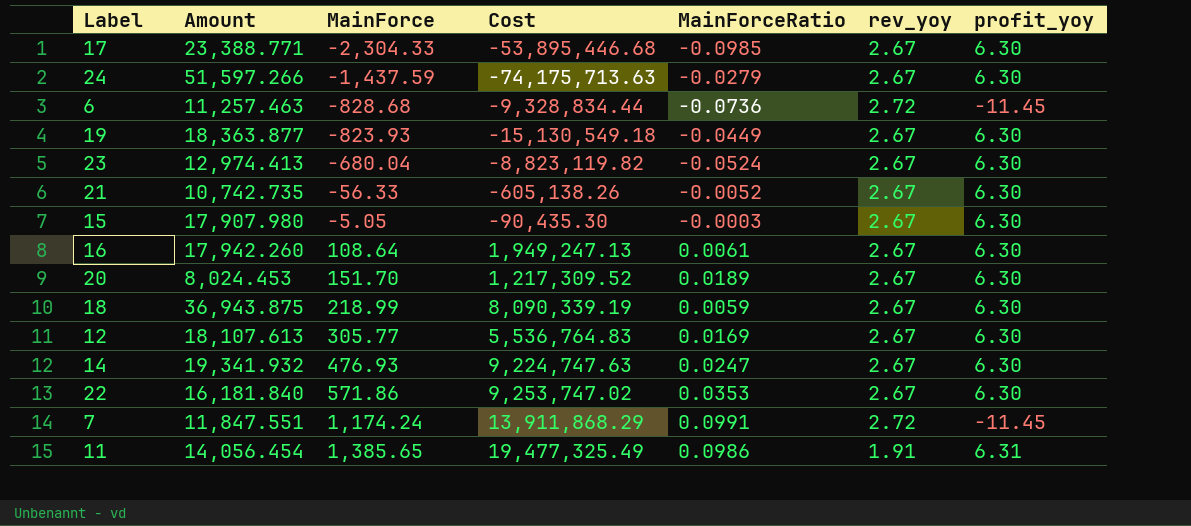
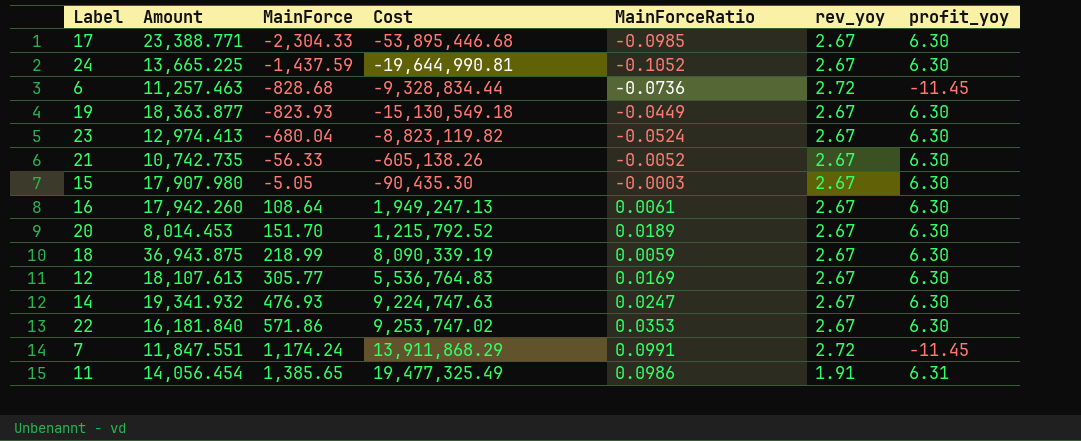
24 | Amount: 51,597.266 -> 13,665.225
24 | Cost: -74,175,713.63 -> -19,644,990.81
24 | MainForceRatio: -0.0279 -> -0.1052
20 | Amount: 8,024.453 -> 8,014.453
20 | Cost: 1,217,309.52 -> 1,215,792.52

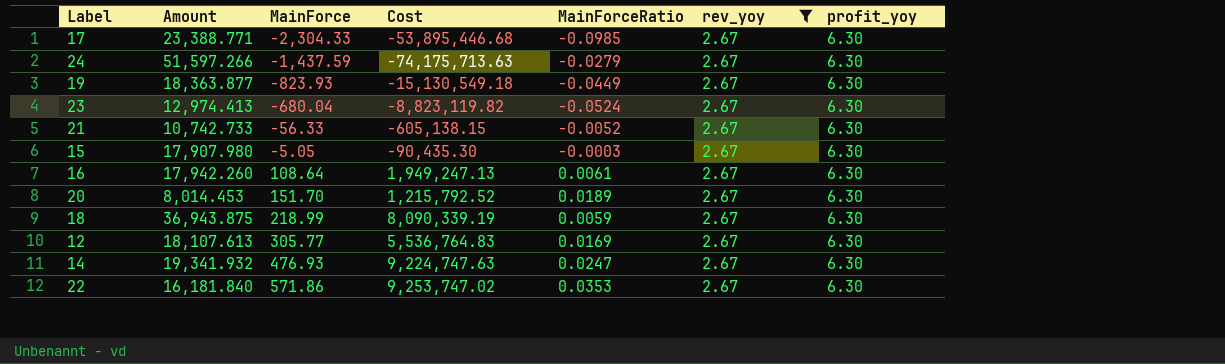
filter: none -> rev_yoy = 2.67
24 | Amount: 13,665.225 -> 51,597.266
24 | Cost: -19,644,990.81 -> -74,175,713.63
24 | MainForceRatio: -0.1052 -> -0.0279
21 | Amount: 10,742.735 -> 10,742.733
21 | Cost: -605,138.26 -> -605,138.15

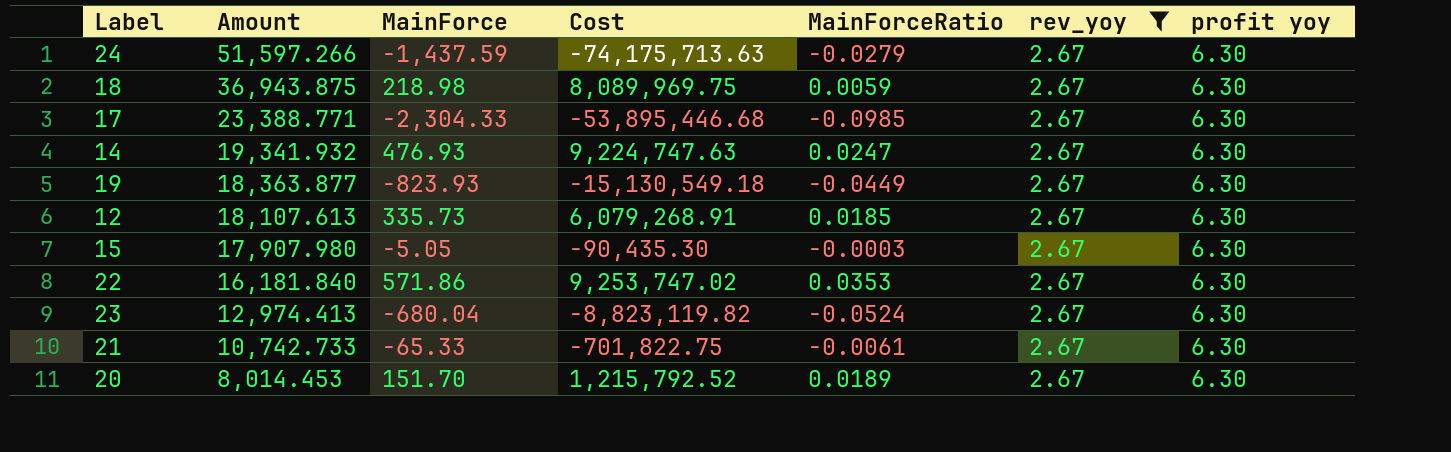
row order: MainForce ascending -> Amount descending
column name: profit_yoy -> profit yoy
row 16: 17,942.260 | 108.64 | 1,949,247.13 | 0.0061 | 2.67 | 6.30 -> none
18 | MainForce: 218.99 -> 218.98
18 | Cost: 8,090,339.19 -> 8,089,969.75
12 | MainForce: 305.77 -> 335.73
12 | Cost: 5,536,764.83 -> 6,079,268.91
12 | MainForceRatio: 0.0169 -> 0.0185
21 | MainForce: -56.33 -> -65.33
21 | Cost: -605,138.15 -> -701,822.75
21 | MainForceRatio: -0.0052 -> -0.0061

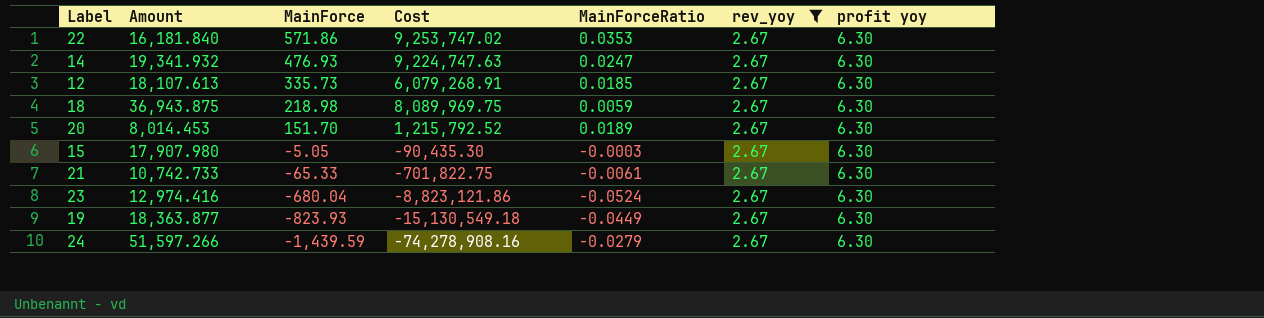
row order: Amount descending -> MainForce descending
row 17: 23,388.771 | -2,304.33 | -53,895,446.68 | -0.0985 | 2.67 | 6.30 -> none
23 | Amount: 12,974.413 -> 12,974.416
23 | Cost: -8,823,119.82 -> -8,823,121.86
24 | MainForce: -1,437.59 -> -1,439.59
24 | Cost: -74,175,713.63 -> -74,278,908.16

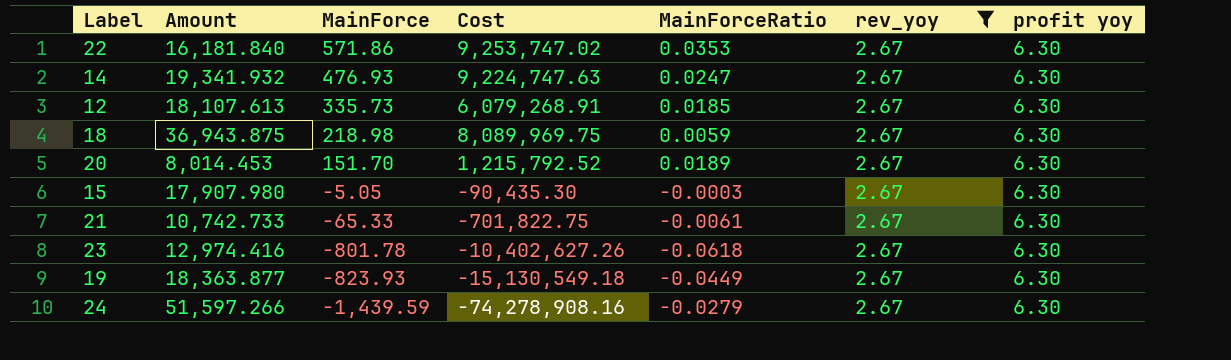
23 | MainForce: -680.04 -> -801.78
23 | Cost: -8,823,121.86 -> -10,402,627.26
23 | MainForceRatio: -0.0524 -> -0.0618

